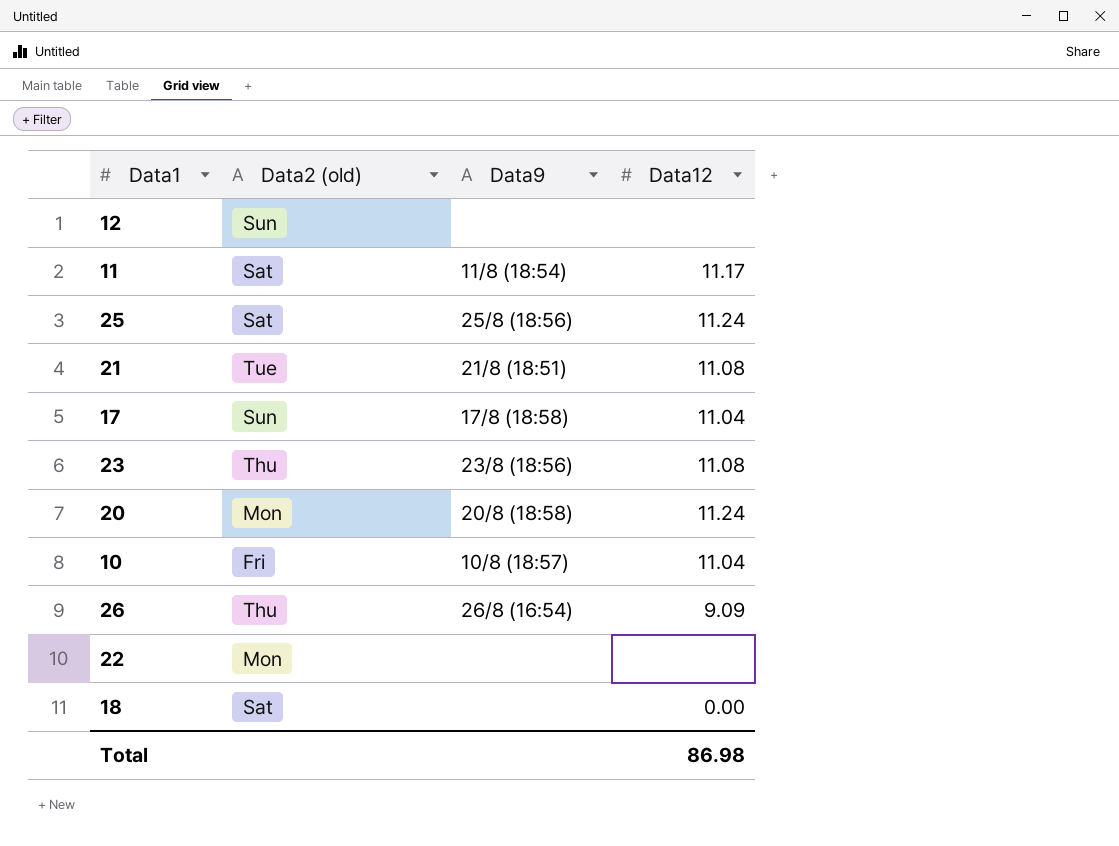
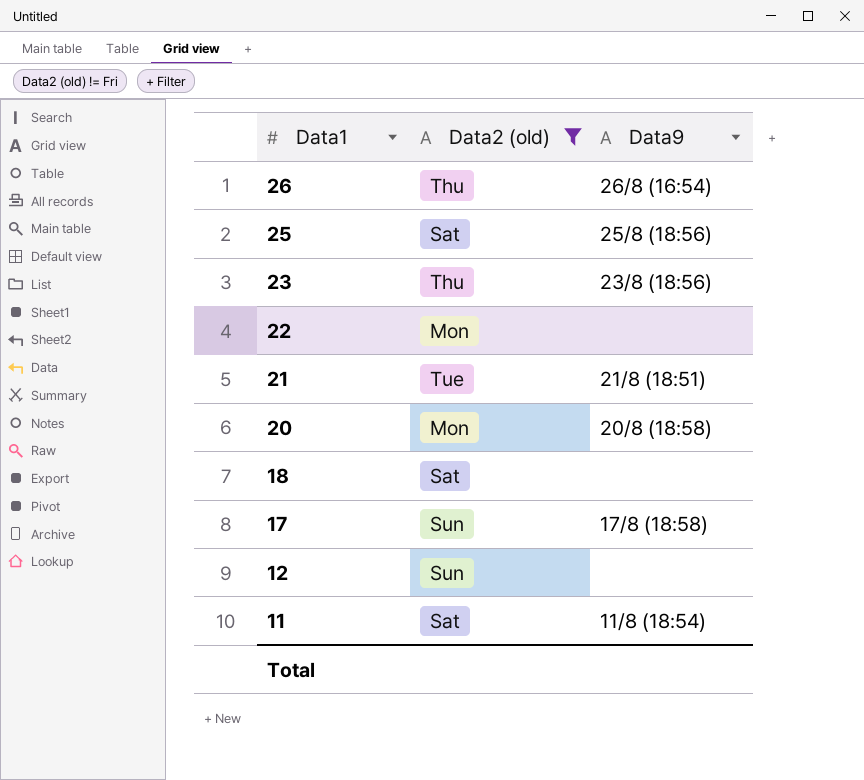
filter: none -> Data2 (old) != Fri
row order: none -> Data1 descending
column Data12 | position: 4 -> none

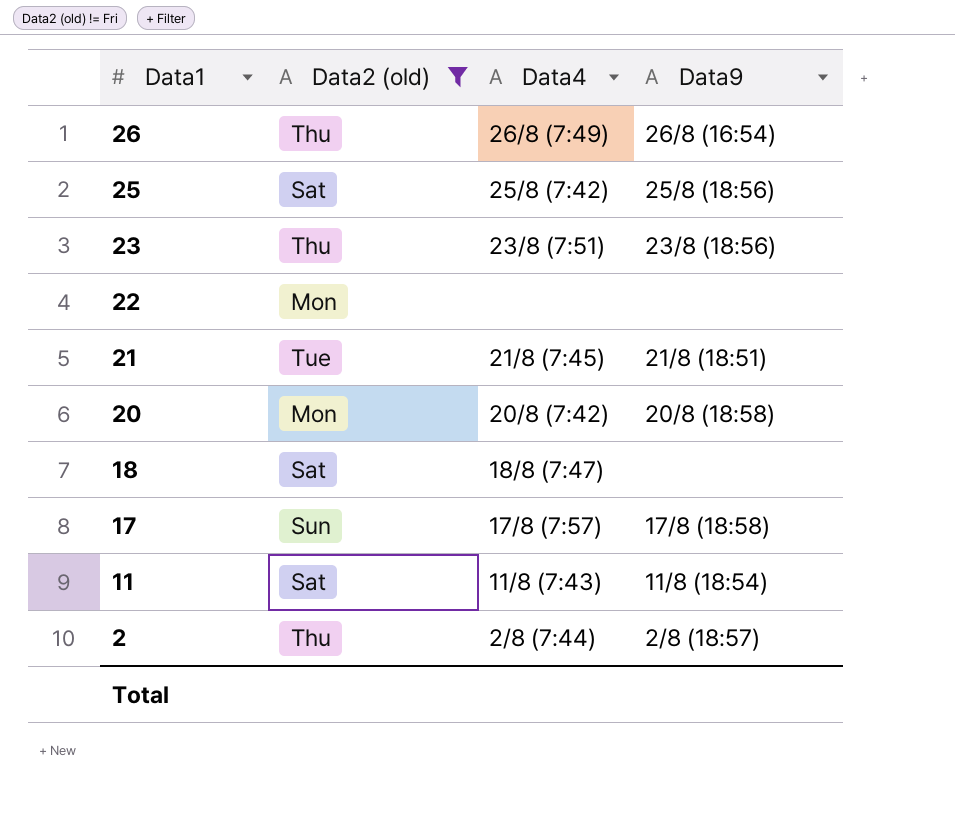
column Data4 | position: none -> 3
row 12: Sun | none -> none
row 2: none -> Thu | 2/8 (7:44) | 2/8 (18:57)

